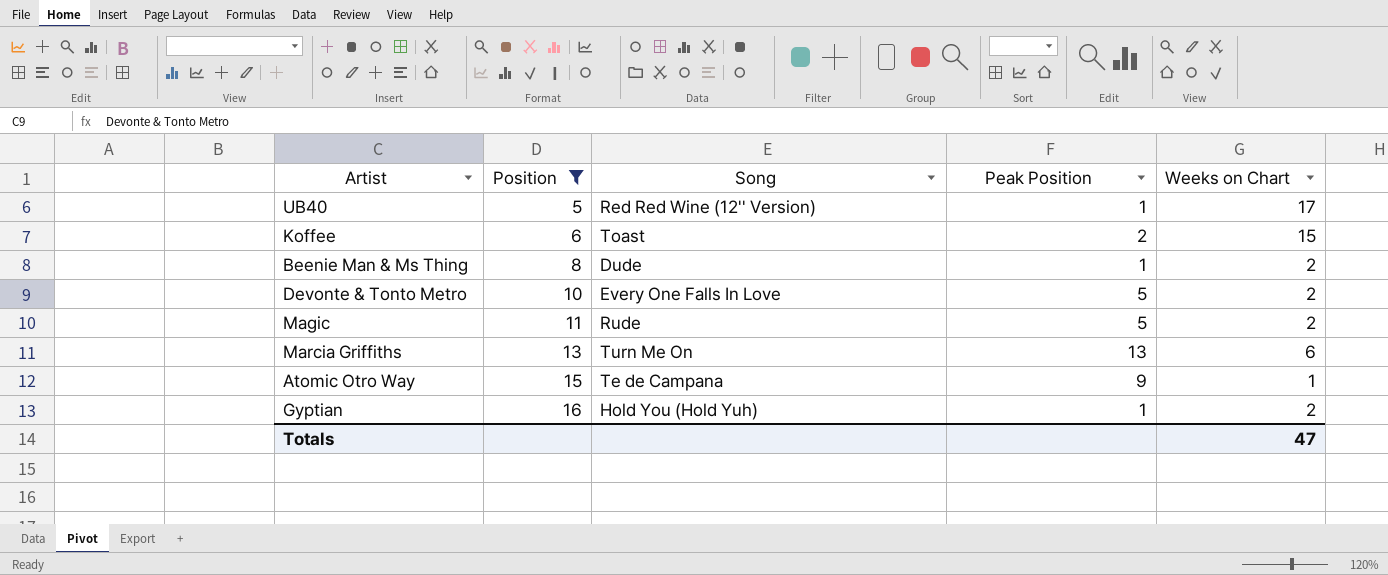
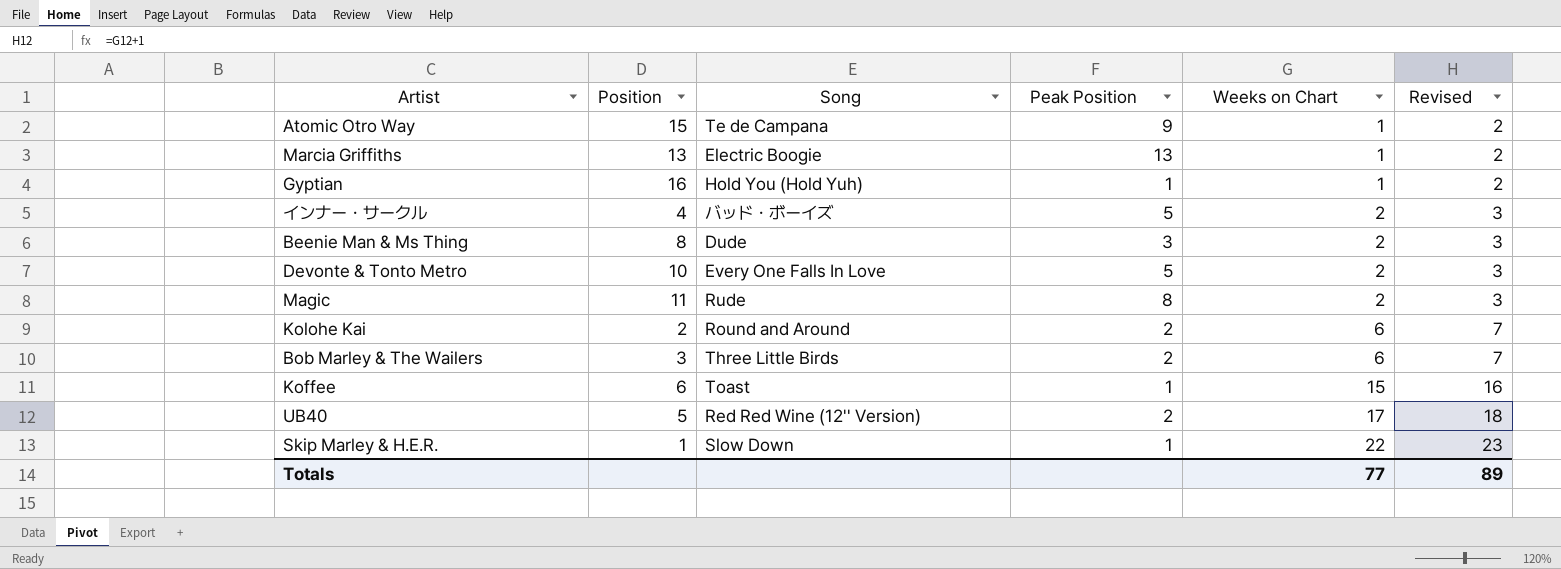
filter: Position >= 5 -> none
row order: Position ascending -> Weeks on Chart ascending
column Revised | formula: none -> [Weeks on Chart] + 1
Marcia Griffiths | Song: Turn Me On -> Electric Boogie
Marcia Griffiths | Weeks on Chart: 6 -> 1
Gyptian | Weeks on Chart: 2 -> 1
Beenie Man & Ms Thing | Peak Position: 1 -> 3
Magic | Peak Position: 5 -> 8
Koffee | Peak Position: 2 -> 1
UB40 | Peak Position: 1 -> 2
Totals | Weeks on Chart: 47 -> 77

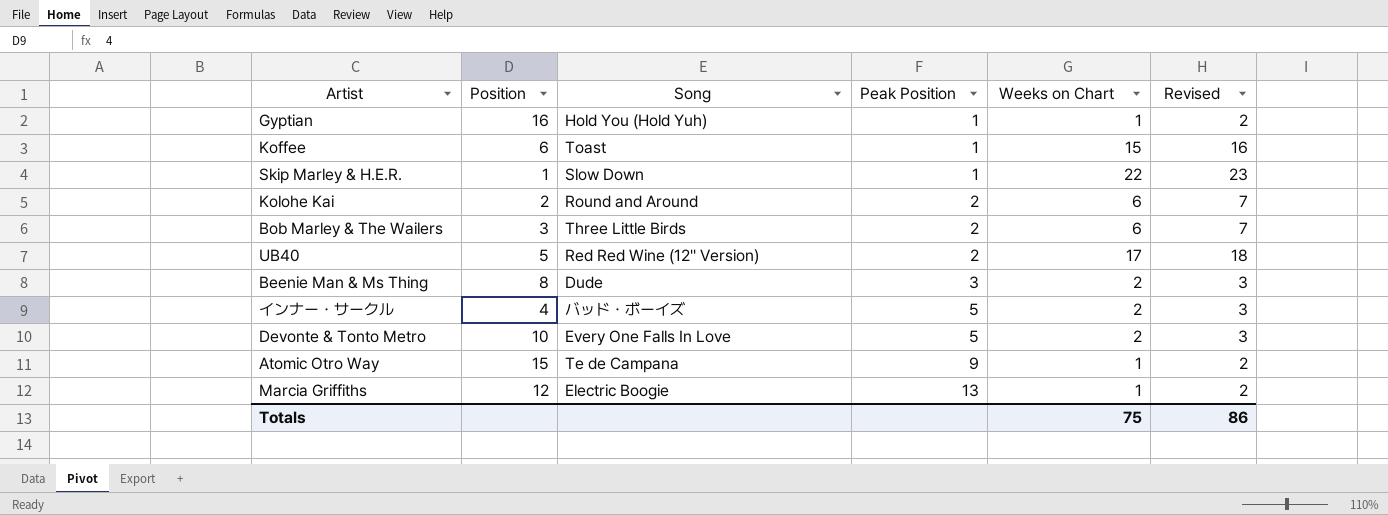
row order: Weeks on Chart ascending -> Peak Position ascending
row Magic: 11 | Rude | 8 | 2 | 3 -> none
Marcia Griffiths | Position: 13 -> 12
Totals | Weeks on Chart: 77 -> 75
Totals | Revised: 89 -> 86

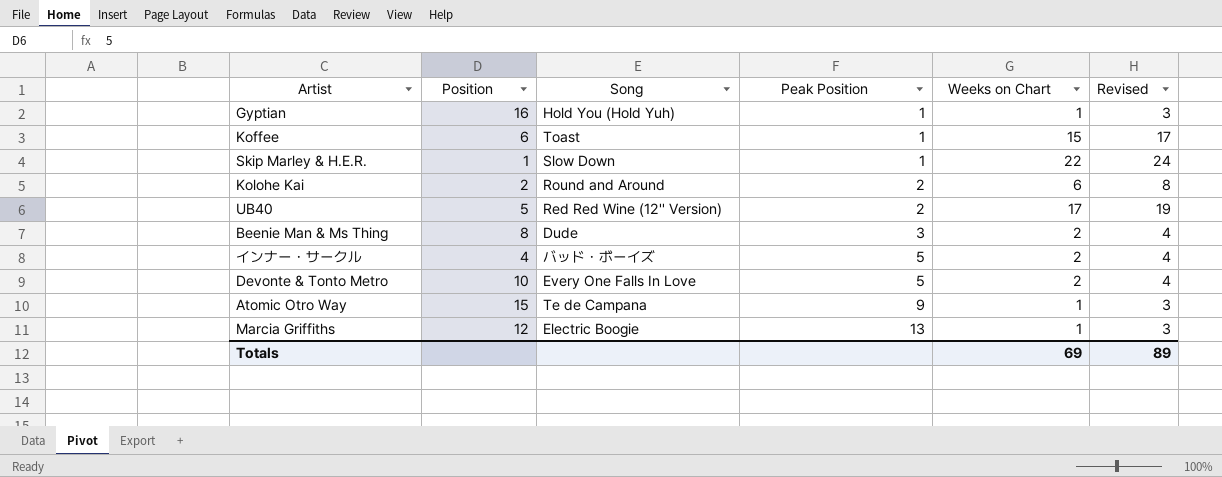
column Revised | formula: [Weeks on Chart] + 1 -> [Weeks on Chart] + 2
row Bob Marley & The Wailers: 3 | Three Little Birds | 2 | 6 | 7 -> none
Totals | Weeks on Chart: 75 -> 69
Totals | Revised: 86 -> 89

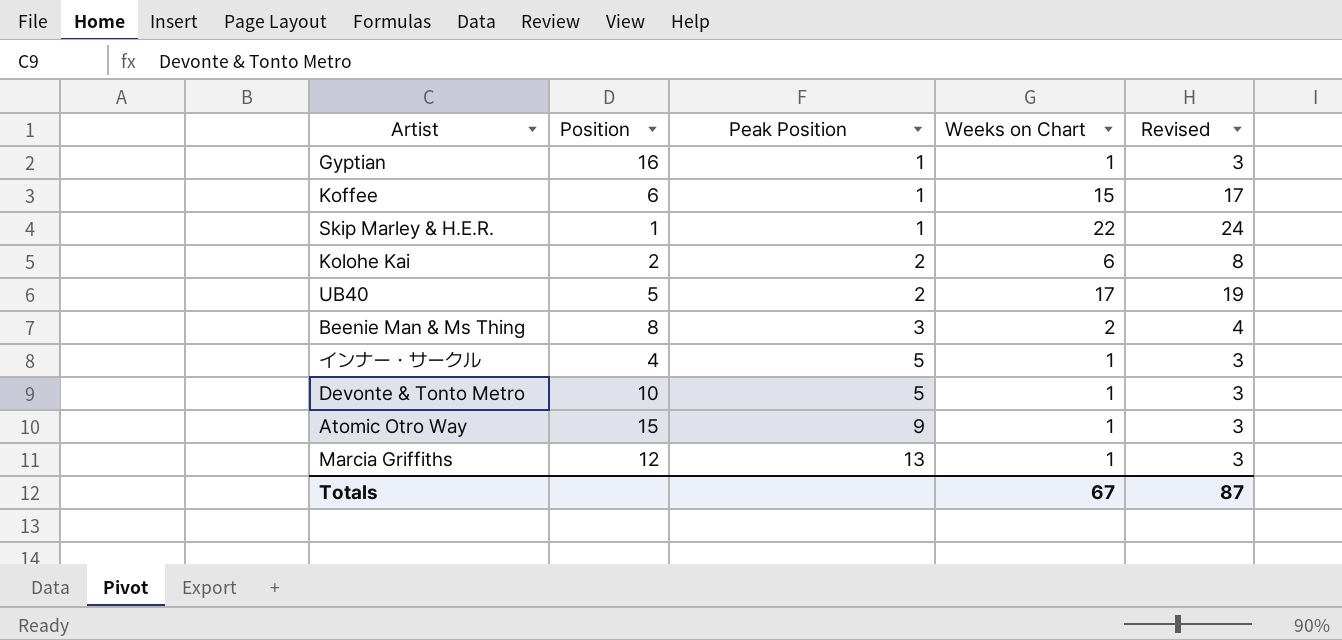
column Song | position: 3 -> none
インナー・サークル | Weeks on Chart: 2 -> 1
インナー・サークル | Revised: 4 -> 3
Devonte & Tonto Metro | Weeks on Chart: 2 -> 1
Devonte & Tonto Metro | Revised: 4 -> 3
Totals | Weeks on Chart: 69 -> 67
Totals | Revised: 89 -> 87

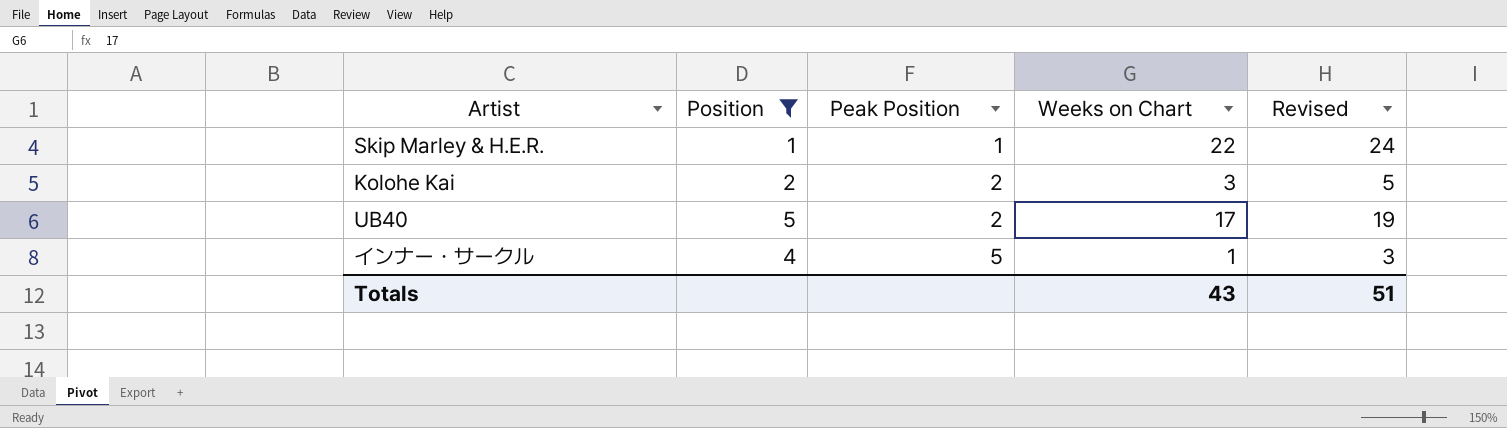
filter: none -> Position <= 5
Kolohe Kai | Weeks on Chart: 6 -> 3
Kolohe Kai | Revised: 8 -> 5
Totals | Weeks on Chart: 67 -> 43
Totals | Revised: 87 -> 51

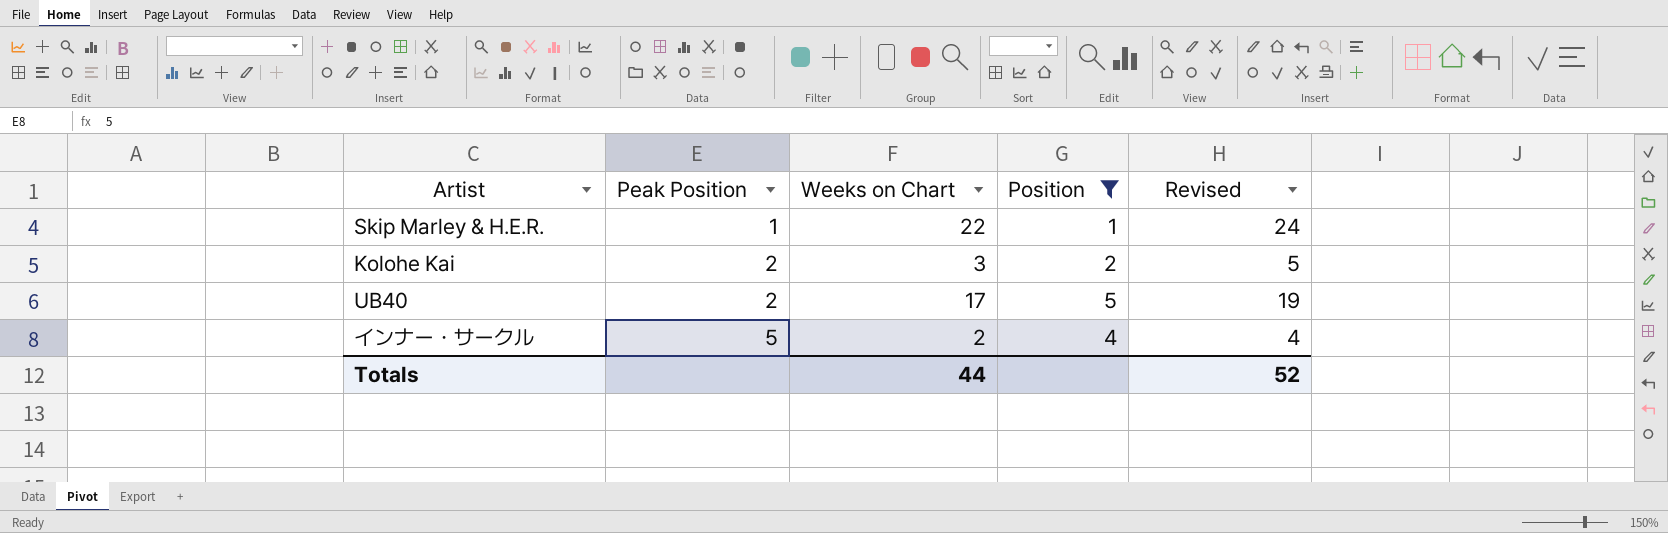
column Position | position: 2 -> 4
インナー・サークル | Weeks on Chart: 1 -> 2
インナー・サークル | Revised: 3 -> 4
Totals | Weeks on Chart: 43 -> 44
Totals | Revised: 51 -> 52

